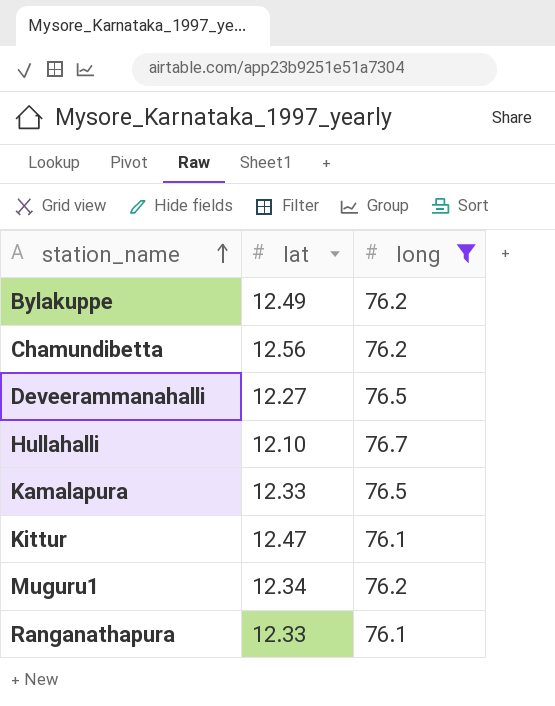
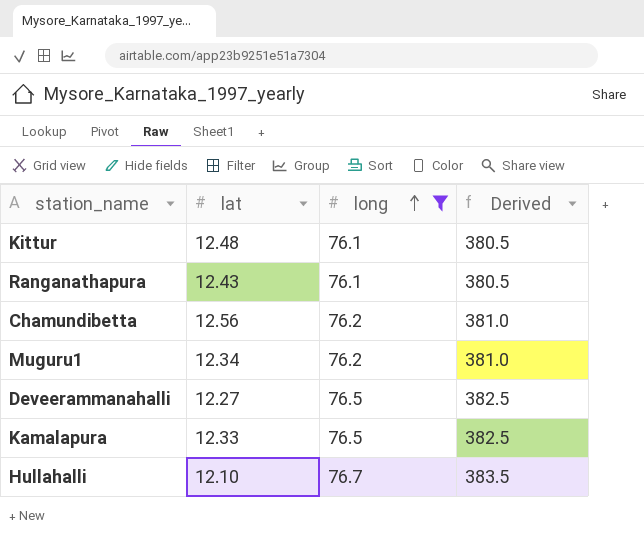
row order: station_name ascending -> long ascending
column Derived | formula: none -> [long] * 5
row Bylakuppe: 12.49 | 76.2 -> none
Kittur | lat: 12.47 -> 12.48
Ranganathapura | lat: 12.33 -> 12.43

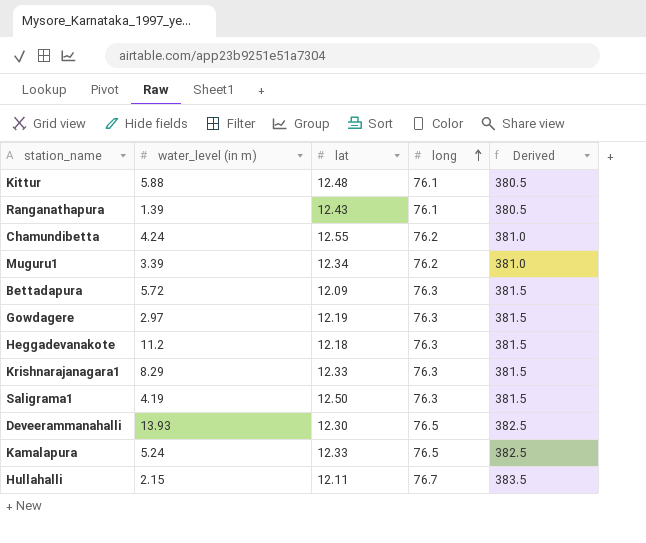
filter: long != 76.3 -> none
column water_level (in m) | position: none -> 2
Chamundibetta | lat: 12.56 -> 12.55
Deveerammanahalli | lat: 12.27 -> 12.30
Hullahalli | lat: 12.10 -> 12.11

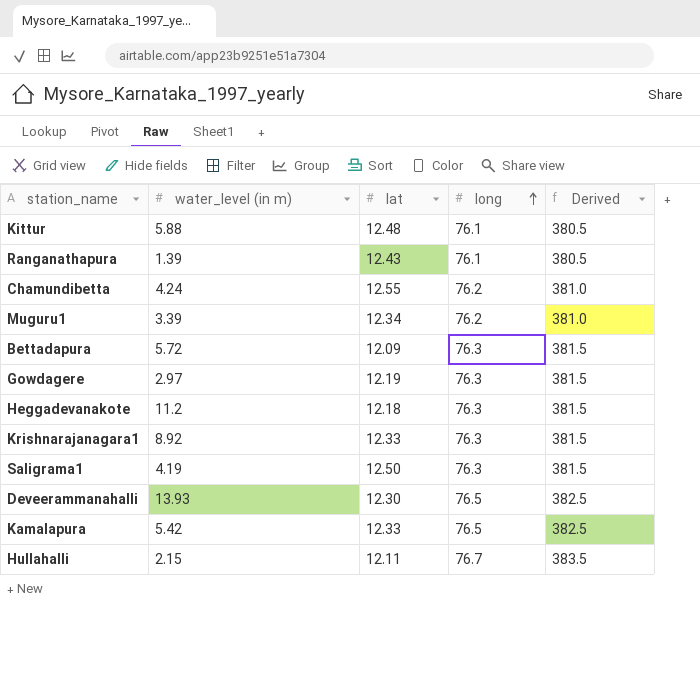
Krishnarajanagara1 | water_level (in m): 8.29 -> 8.92
Kamalapura | water_level (in m): 5.24 -> 5.42

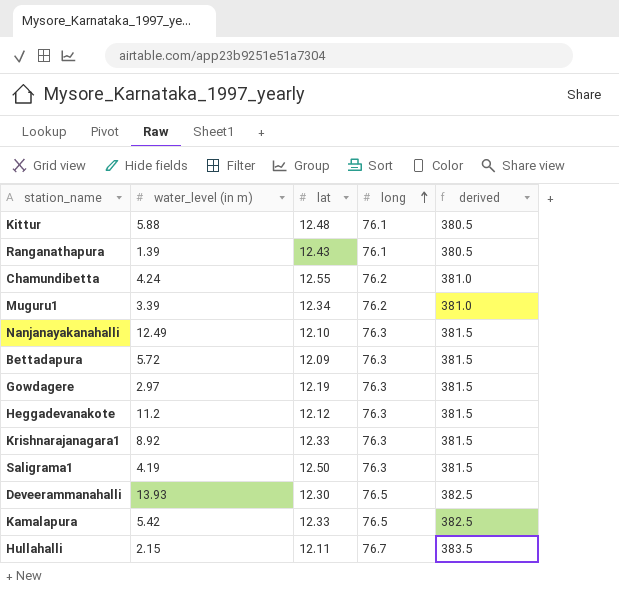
column name: Derived -> derived
row Nanjanayakanahalli: none -> 12.49 | 12.10 | 76.3 | 381.5
Heggadevanakote | lat: 12.18 -> 12.12

